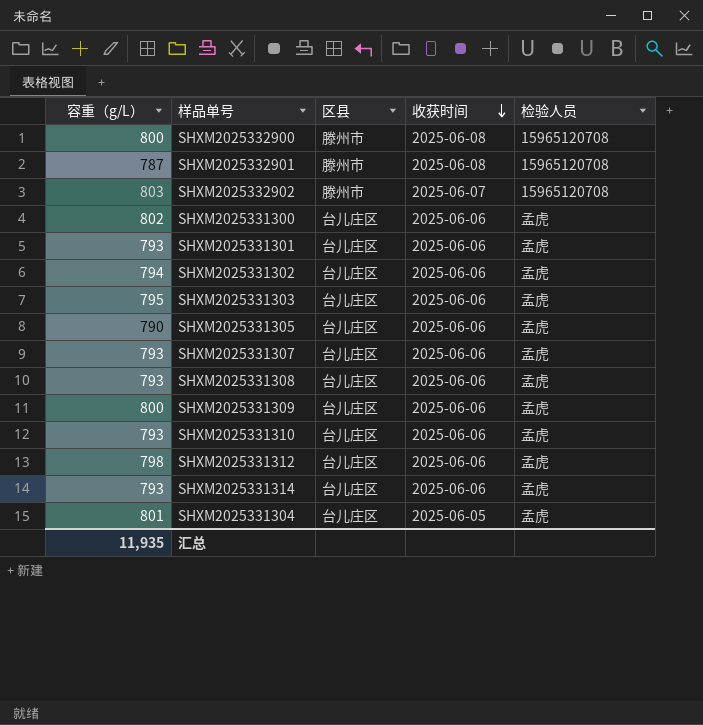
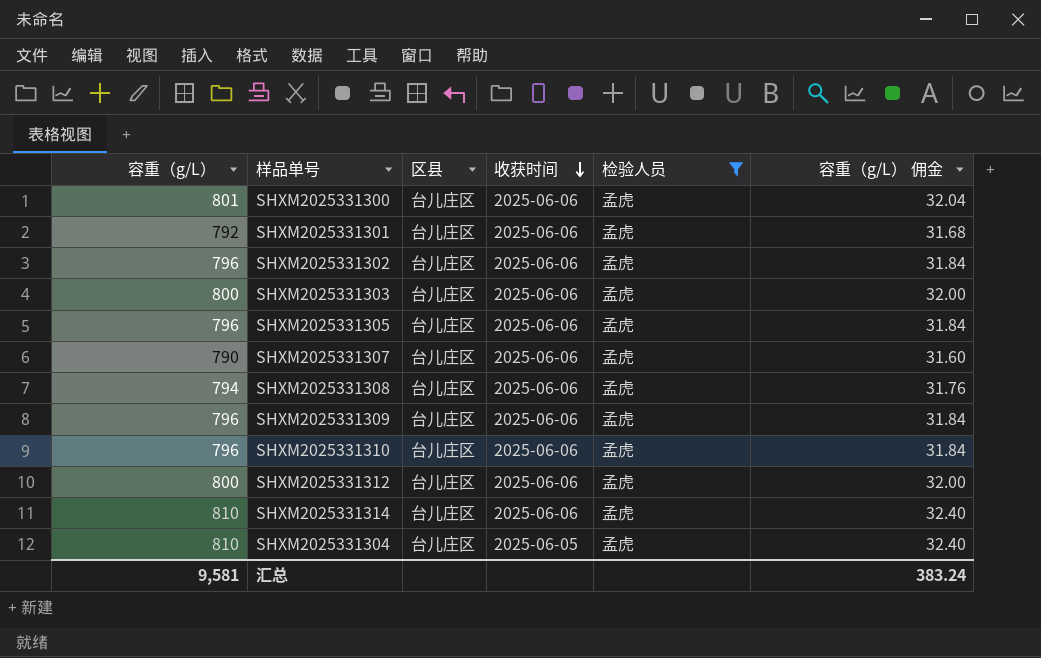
filter: none -> 检验人员 = 孟虎
column 容重（g/L） 佣金 | formula: none -> [容重（g/L）] * 0.04
SHXM2025331300 | 容重（g/L）: 802 -> 801
SHXM2025331301 | 容重（g/L）: 793 -> 792
SHXM2025331302 | 容重（g/L）: 794 -> 796
SHXM2025331303 | 容重（g/L）: 795 -> 800
SHXM2025331305 | 容重（g/L）: 790 -> 796
SHXM2025331307 | 容重（g/L）: 793 -> 790
SHXM2025331308 | 容重（g/L）: 793 -> 794
SHXM2025331309 | 容重（g/L）: 800 -> 796
SHXM2025331310 | 容重（g/L）: 793 -> 796
SHXM2025331312 | 容重（g/L）: 798 -> 800
SHXM2025331314 | 容重（g/L）: 793 -> 810
SHXM2025331304 | 容重（g/L）: 801 -> 810
汇总 | 容重（g/L）: 11,935 -> 9,581

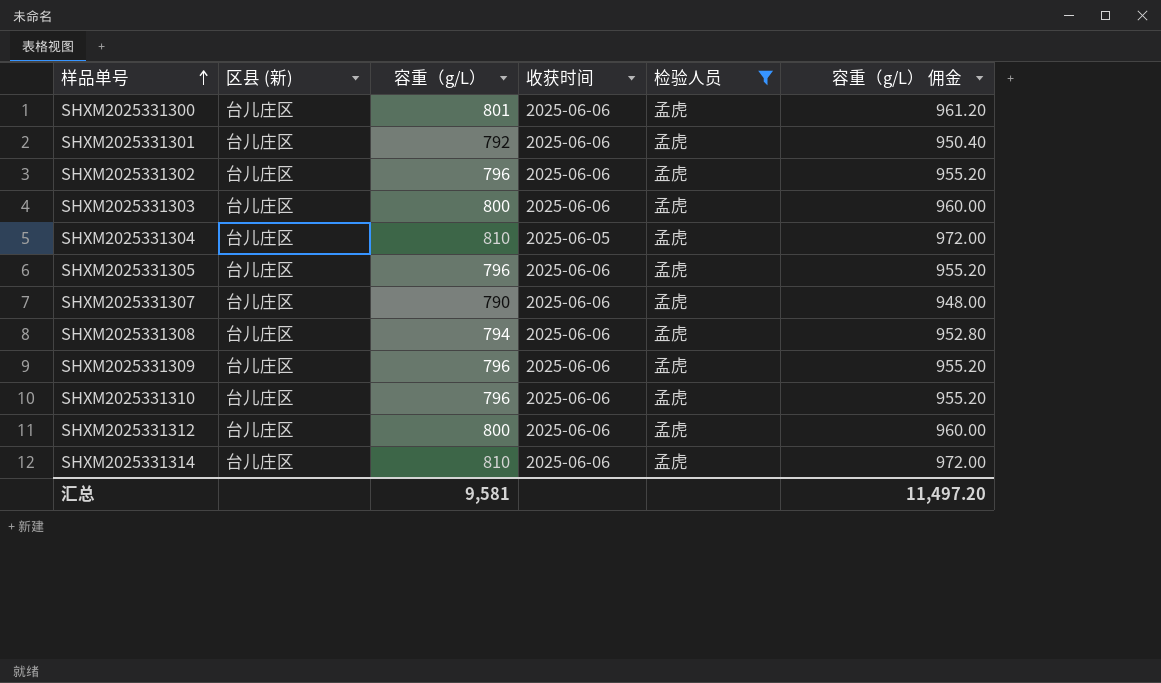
row order: 收获时间 descending -> 样品单号 ascending
column name: 区县 -> 区县 (新)
column 容重（g/L） | position: 1 -> 3
column 容重（g/L） 佣金 | formula: [容重（g/L）] * 0.04 -> [容重（g/L）] * 1.2
汇总 | 容重（g/L） 佣金: 383.24 -> 11,497.20

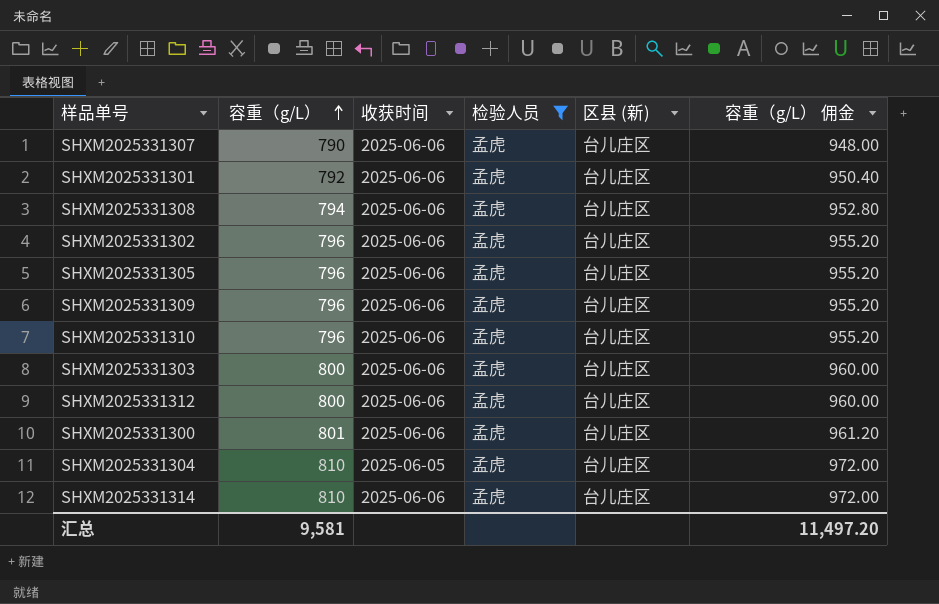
row order: 样品单号 ascending -> 容重（g/L） ascending
column 区县 (新) | position: 2 -> 5

